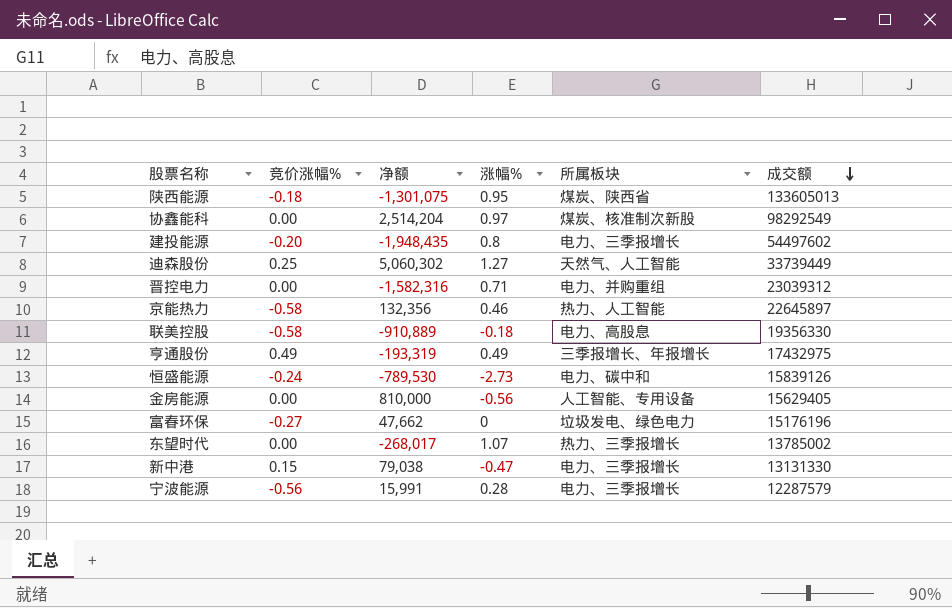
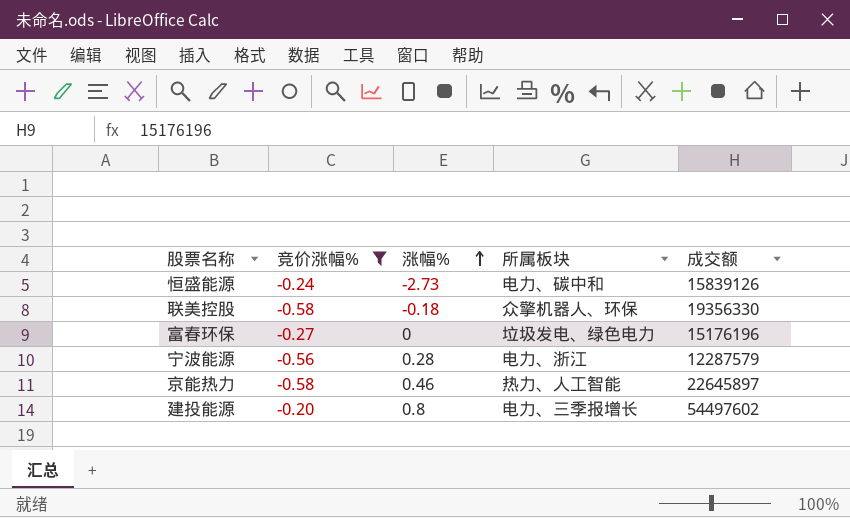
filter: none -> 竞价涨幅% <= -0.20
row order: 成交额 descending -> 涨幅% ascending
column 净额 | position: 3 -> none
联美控股 | 所属板块: 电力、高股息 -> 众擎机器人、环保
宁波能源 | 所属板块: 电力、三季报增长 -> 电力、浙江

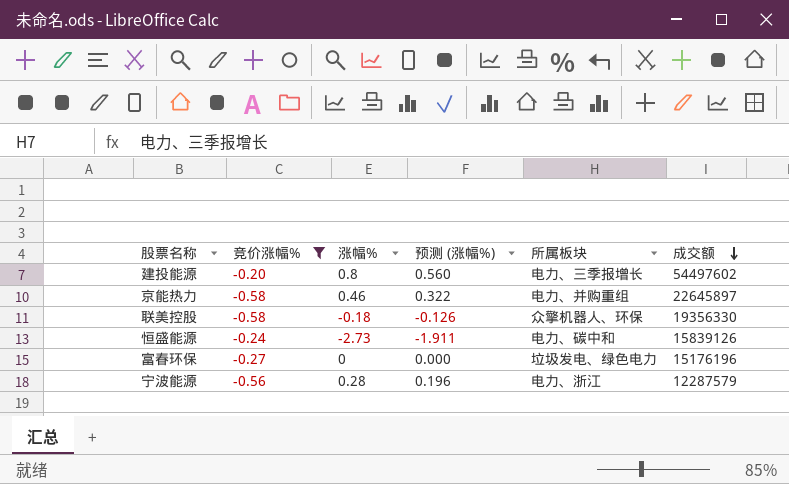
row order: 涨幅% ascending -> 成交额 descending
column 预测 (涨幅%) | formula: none -> [涨幅%] * 0.7
京能热力 | 所属板块: 热力、人工智能 -> 电力、并购重组

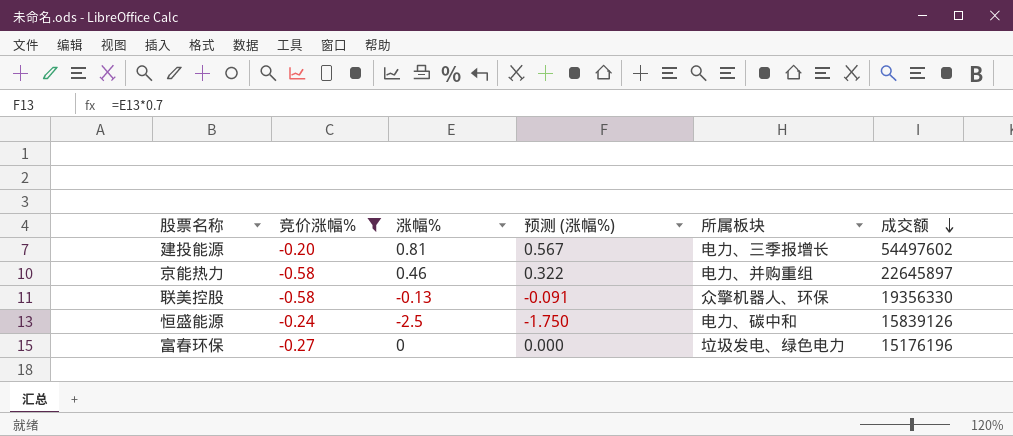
row 宁波能源: -0.56 | 0.28 | 0.196 | 电力、浙江 | 12287579 -> none
建投能源 | 涨幅%: 0.8 -> 0.81
建投能源 | 预测 (涨幅%): 0.560 -> 0.567
联美控股 | 涨幅%: -0.18 -> -0.13
联美控股 | 预测 (涨幅%): -0.126 -> -0.091
恒盛能源 | 涨幅%: -2.73 -> -2.5
恒盛能源 | 预测 (涨幅%): -1.911 -> -1.750

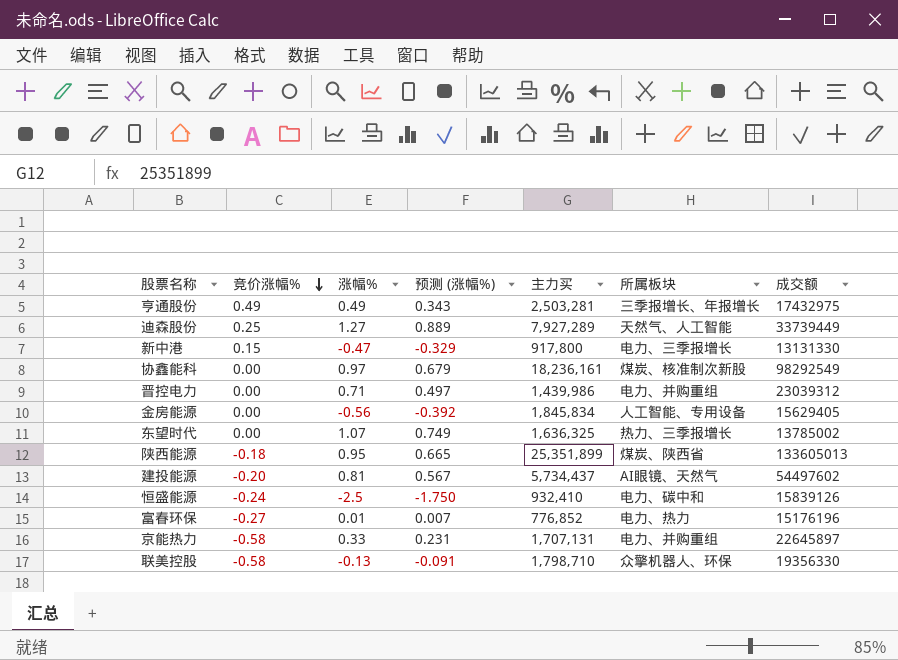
filter: 竞价涨幅% <= -0.20 -> none
row order: 成交额 descending -> 竞价涨幅% descending
column 主力买 | position: none -> 5
建投能源 | 所属板块: 电力、三季报增长 -> AI眼镜、天然气
富春环保 | 涨幅%: 0 -> 0.01
富春环保 | 预测 (涨幅%): 0.000 -> 0.007
富春环保 | 所属板块: 垃圾发电、绿色电力 -> 电力、热力
京能热力 | 涨幅%: 0.46 -> 0.33
京能热力 | 预测 (涨幅%): 0.322 -> 0.231

